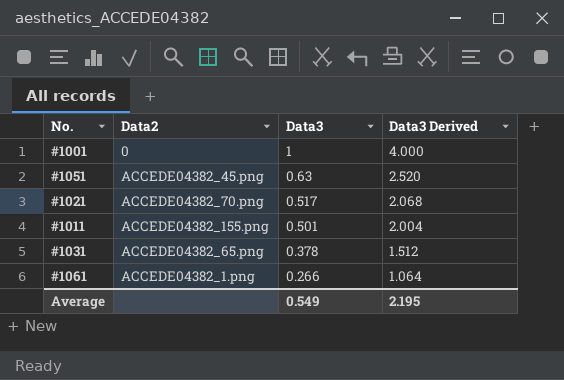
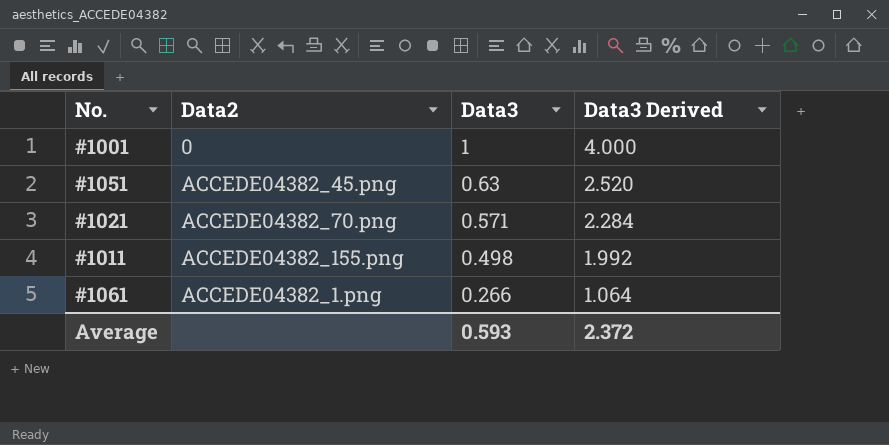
row #1031: ACCEDE04382_65.png | 0.378 | 1.512 -> none
#1021 | Data3: 0.517 -> 0.571
#1021 | Data3 Derived: 2.068 -> 2.284
#1011 | Data3: 0.501 -> 0.498
#1011 | Data3 Derived: 2.004 -> 1.992
Average | Data3: 0.549 -> 0.593
Average | Data3 Derived: 2.195 -> 2.372

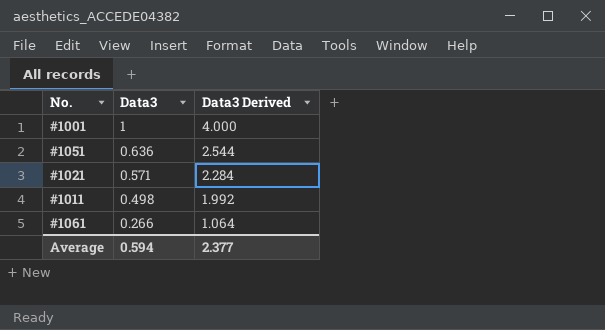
column Data2 | position: 2 -> none
#1051 | Data3: 0.63 -> 0.636
#1051 | Data3 Derived: 2.520 -> 2.544
Average | Data3: 0.593 -> 0.594
Average | Data3 Derived: 2.372 -> 2.377

